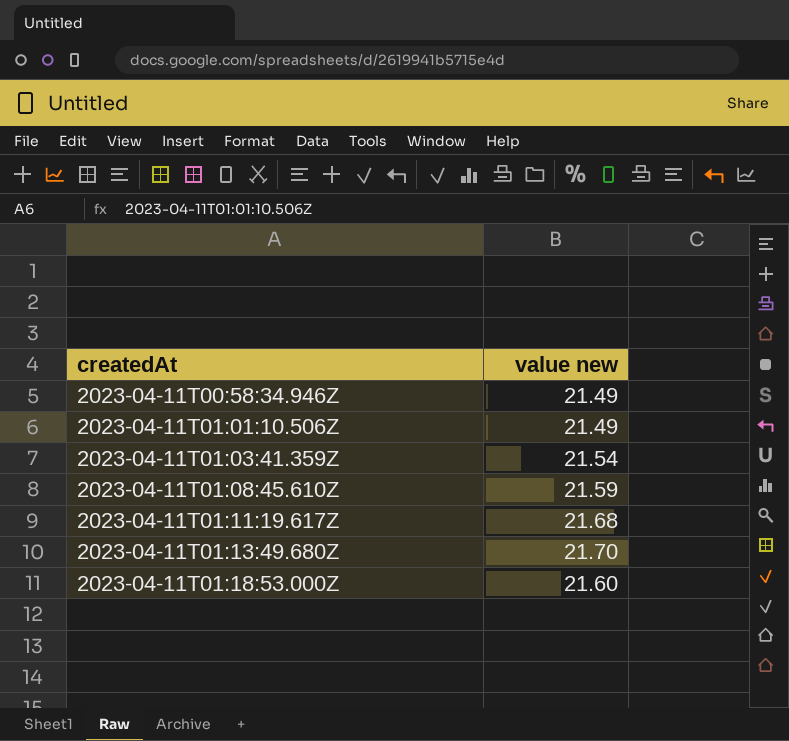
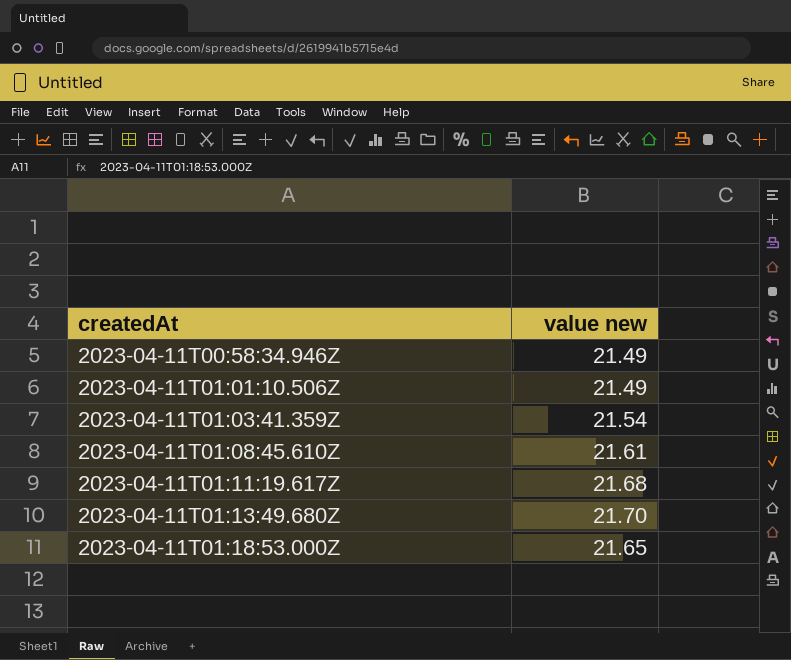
2023-04-11T01:08:45.610Z | value new: 21.59 -> 21.61
2023-04-11T01:18:53.000Z | value new: 21.60 -> 21.65

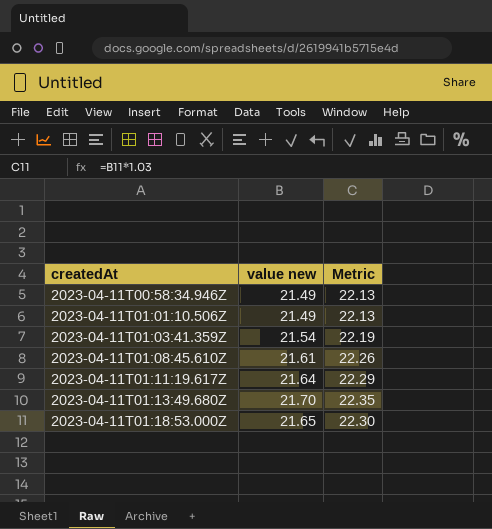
column Metric | formula: none -> [value new] * 1.03
2023-04-11T01:11:19.617Z | value new: 21.68 -> 21.64

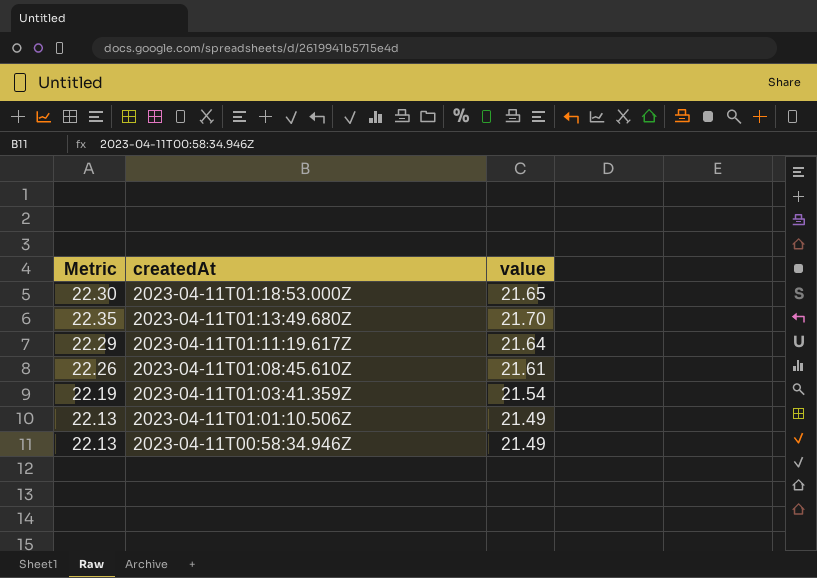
row order: createdAt ascending -> createdAt descending
column Metric | position: 3 -> 1
column name: value new -> value

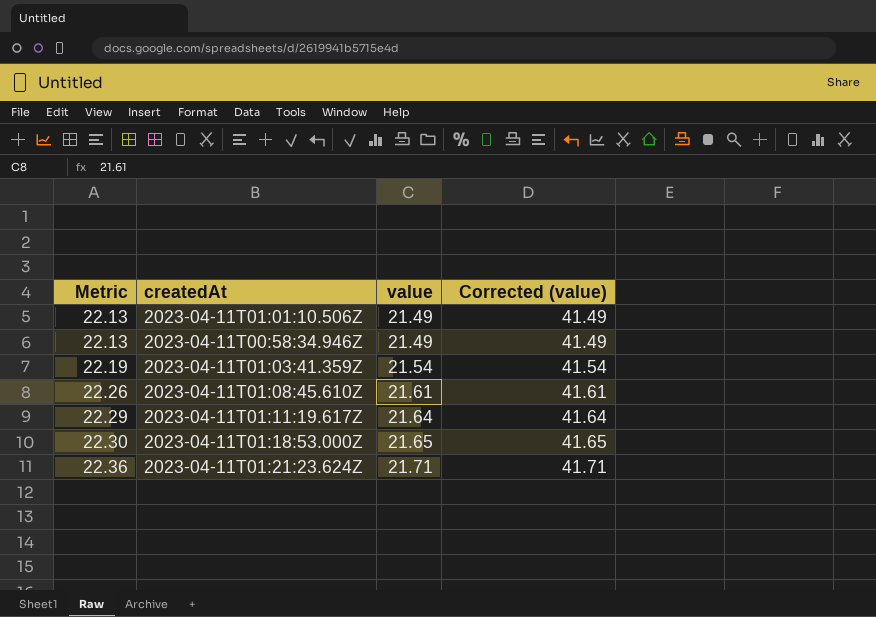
row order: createdAt descending -> Metric ascending
column Corrected (value) | formula: none -> [value] + 20
row 2023-04-11T01:13:49.680Z: 22.35 | 21.70 -> none
row 2023-04-11T01:21:23.624Z: none -> 22.36 | 21.71 | 41.71

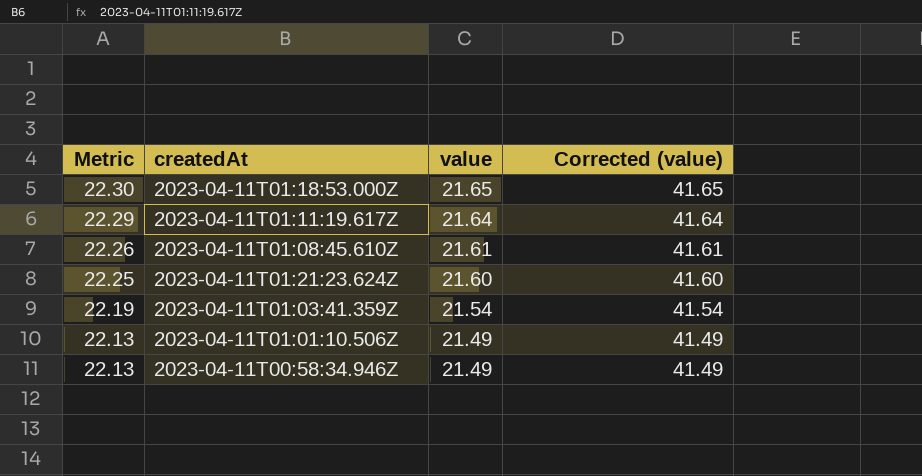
row order: Metric ascending -> Metric descending
2023-04-11T01:21:23.624Z | Metric: 22.36 -> 22.25
2023-04-11T01:21:23.624Z | value: 21.71 -> 21.60
2023-04-11T01:21:23.624Z | Corrected (value): 41.71 -> 41.60

